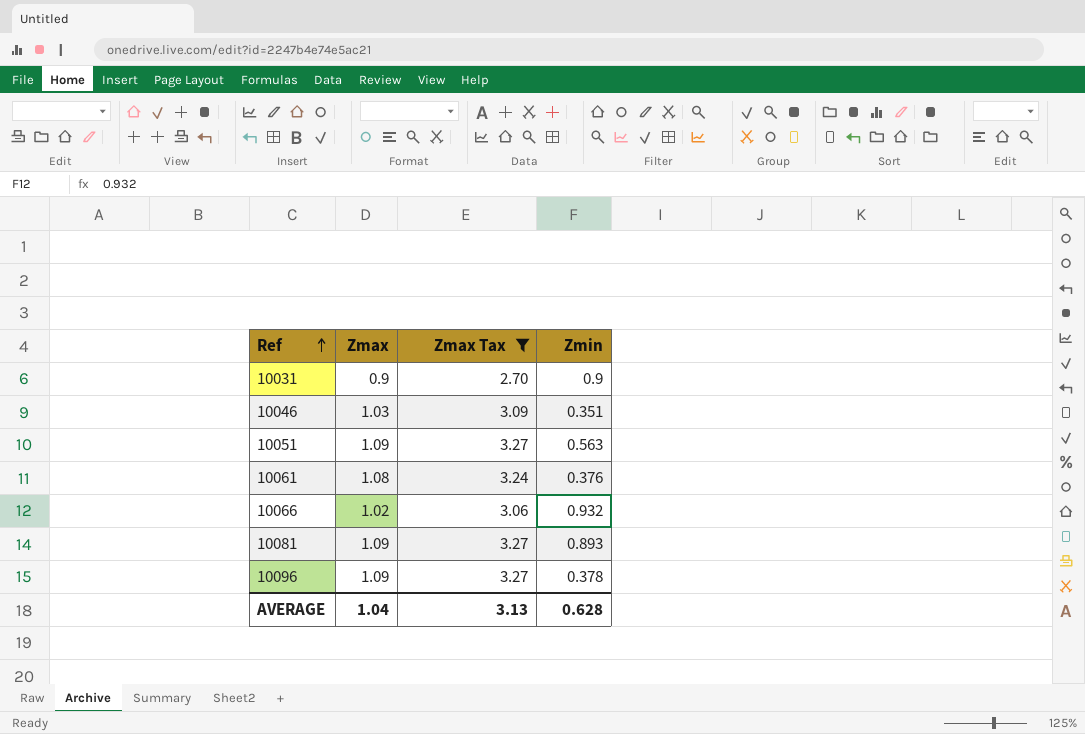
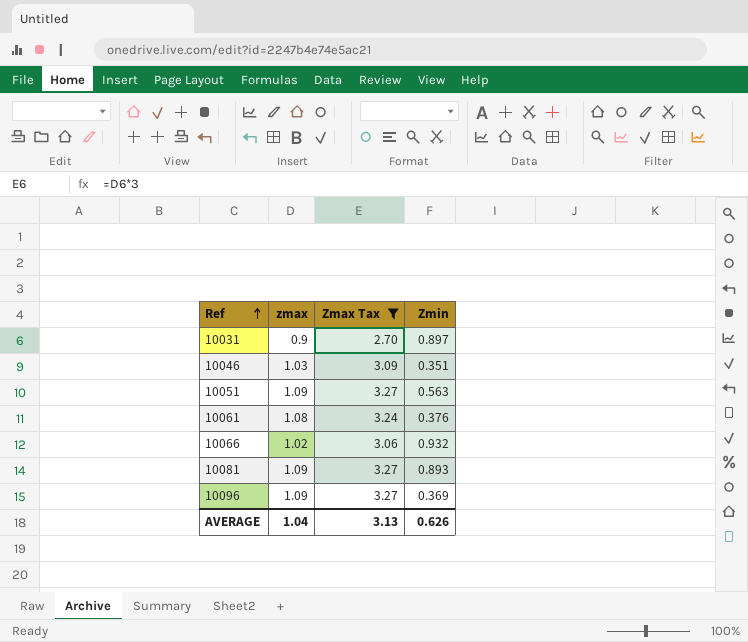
column name: Zmax -> zmax
10031 | Zmin: 0.9 -> 0.897
10096 | Zmin: 0.378 -> 0.369
AVERAGE | Zmin: 0.628 -> 0.626

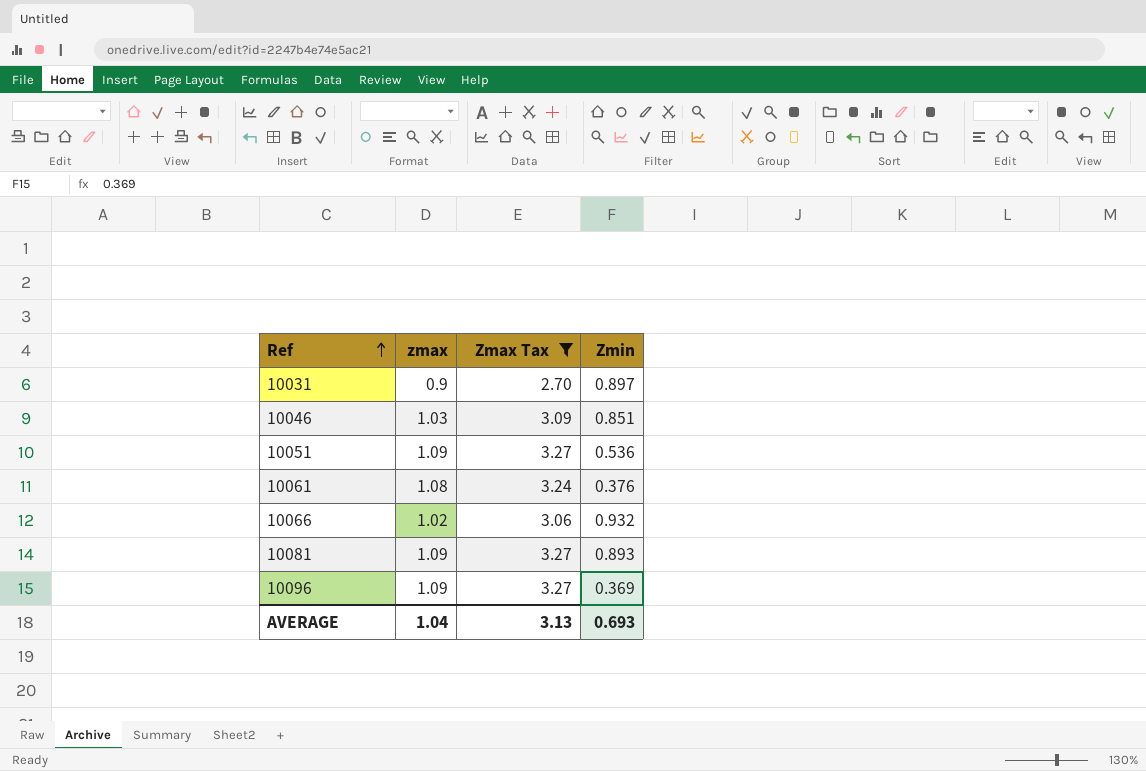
10046 | Zmin: 0.351 -> 0.851
10051 | Zmin: 0.563 -> 0.536
AVERAGE | Zmin: 0.626 -> 0.693

